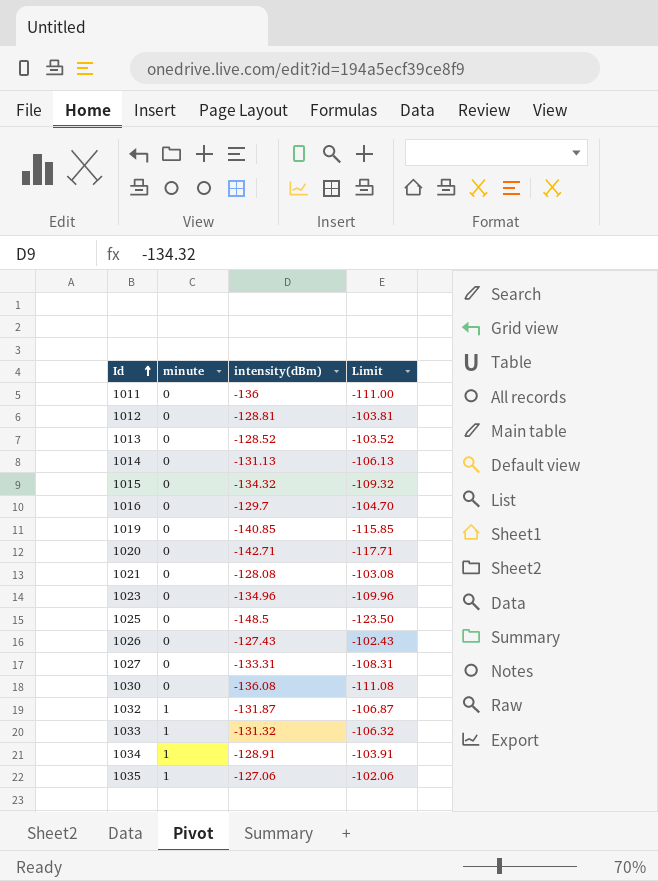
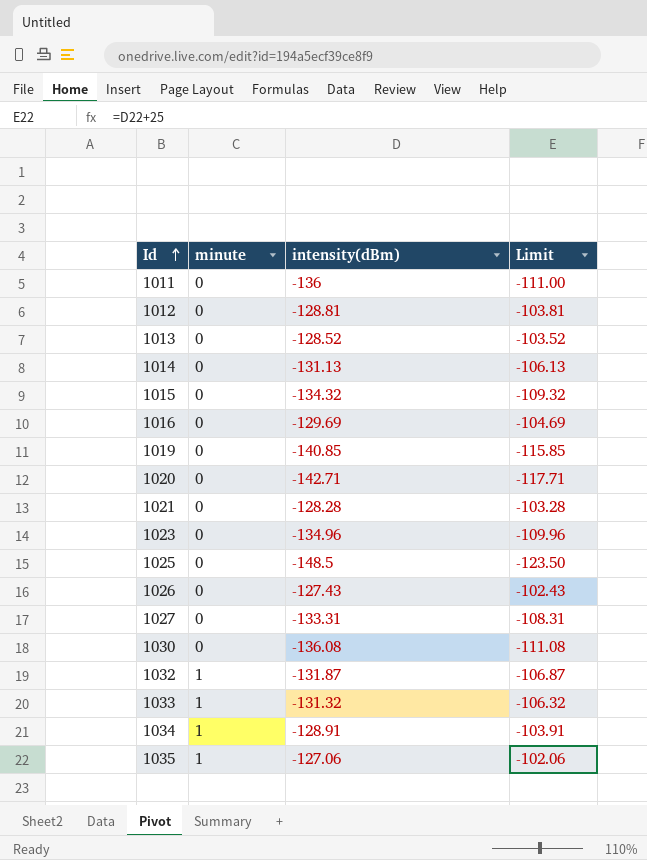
1016 | intensity(dBm): -129.7 -> -129.69
1016 | Limit: -104.70 -> -104.69
1021 | intensity(dBm): -128.08 -> -128.28
1021 | Limit: -103.08 -> -103.28

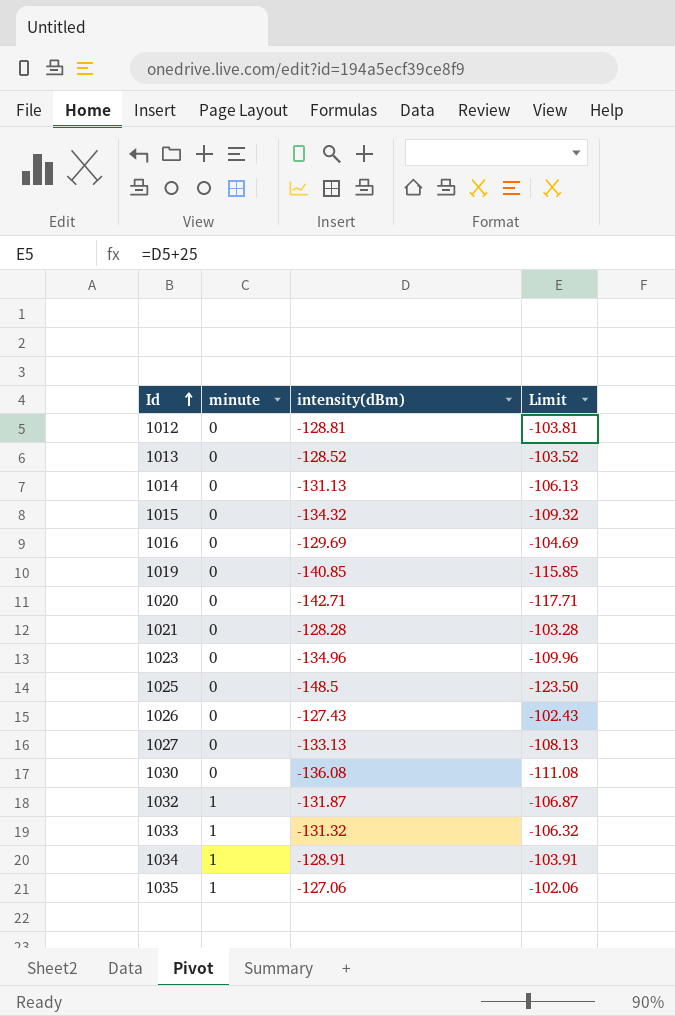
row 1011: 0 | -136 | -111.00 -> none
1027 | intensity(dBm): -133.31 -> -133.13
1027 | Limit: -108.31 -> -108.13

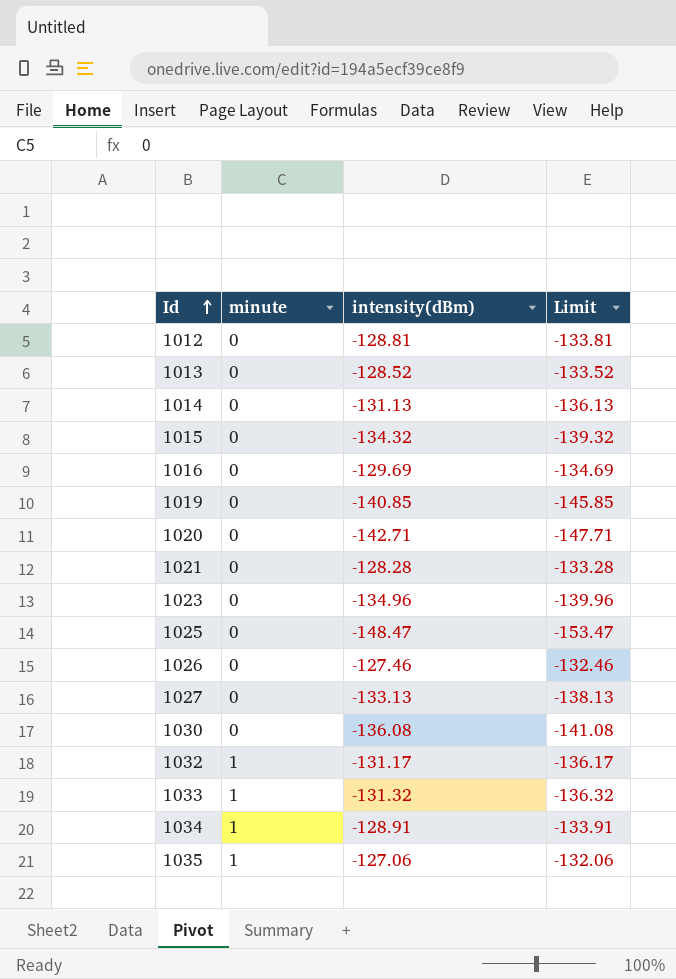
column Limit | formula: [intensity(dBm)] + 25 -> [intensity(dBm)] - 5
1025 | intensity(dBm): -148.5 -> -148.47
1026 | intensity(dBm): -127.43 -> -127.46
1032 | intensity(dBm): -131.87 -> -131.17

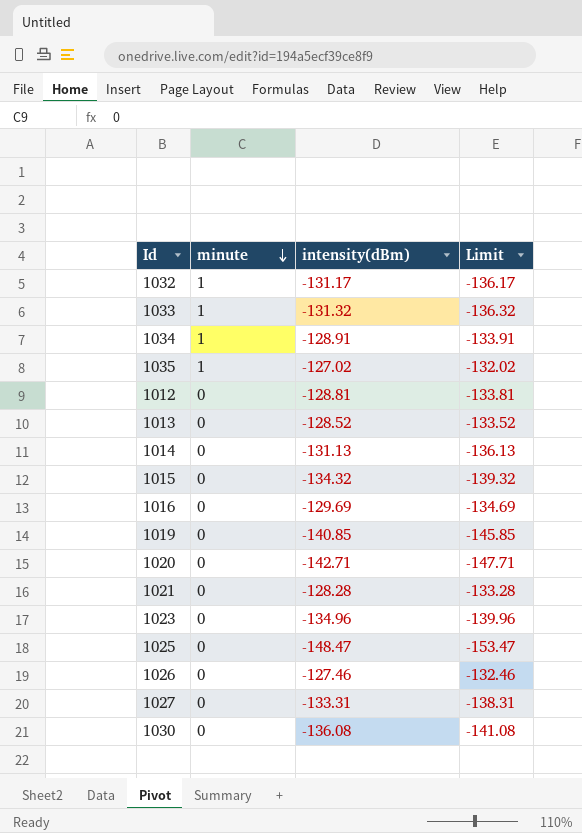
row order: Id ascending -> minute descending
1035 | intensity(dBm): -127.06 -> -127.02
1035 | Limit: -132.06 -> -132.02
1027 | intensity(dBm): -133.13 -> -133.31
1027 | Limit: -138.13 -> -138.31

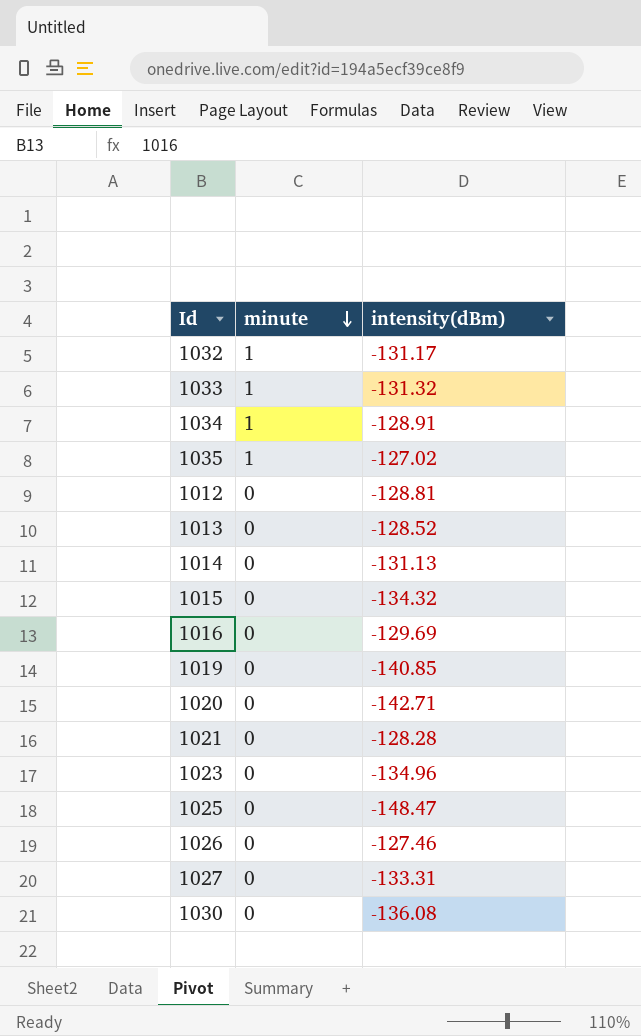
column Limit | formula: [intensity(dBm)] - 5 -> none

